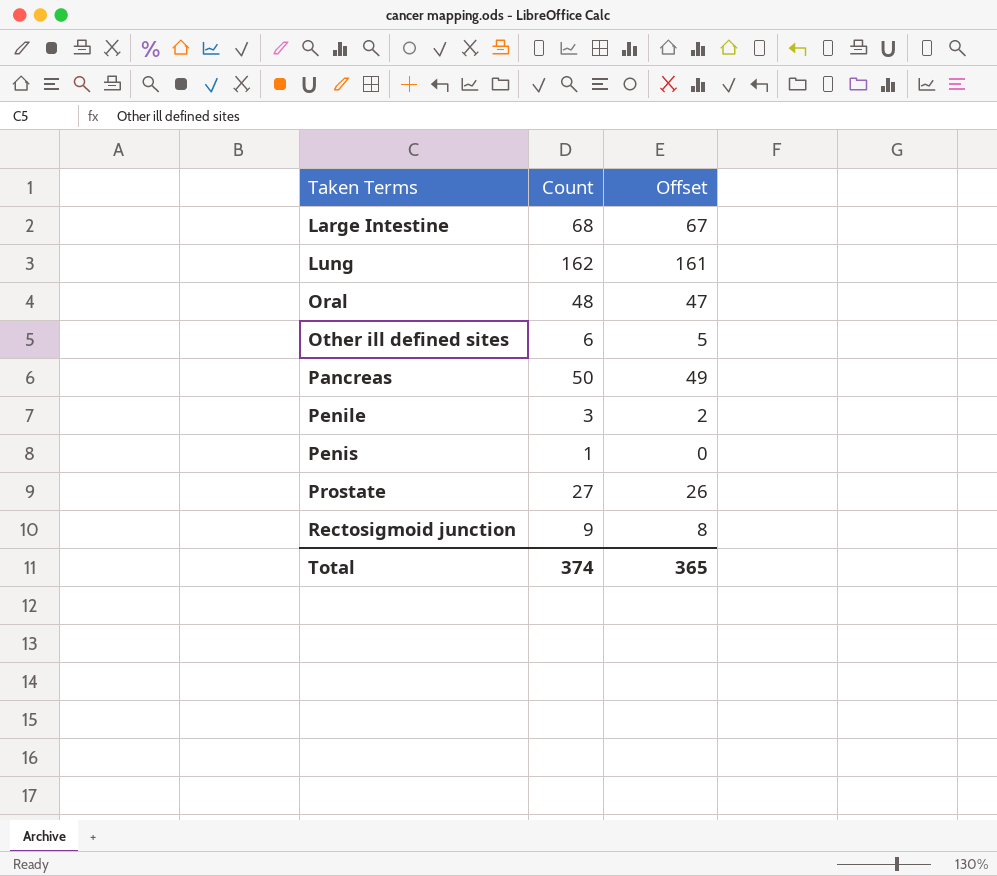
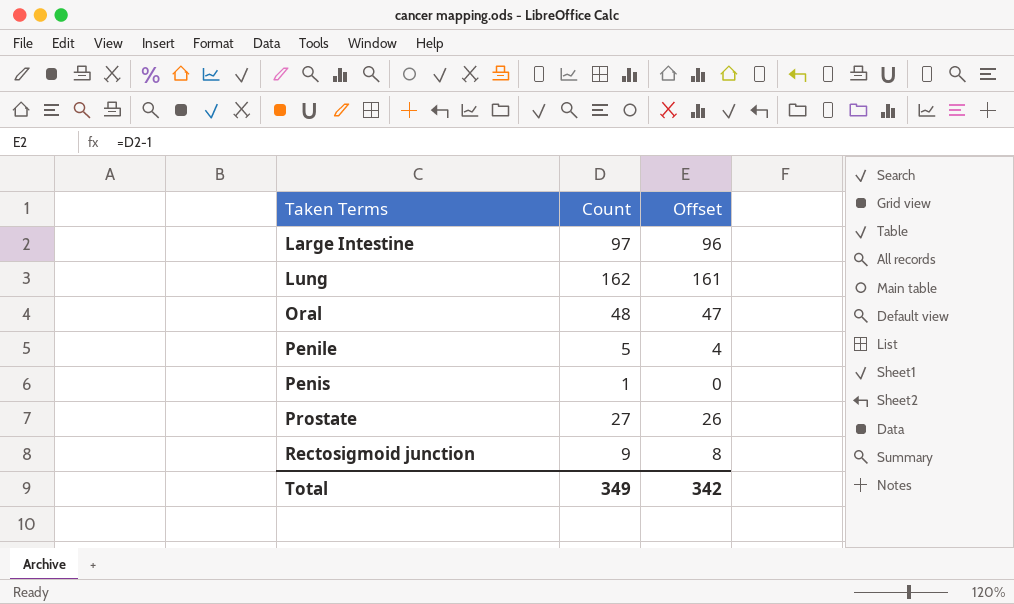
row Other ill defined sites: 6 | 5 -> none
row Pancreas: 50 | 49 -> none
Large Intestine | Count: 68 -> 97
Large Intestine | Offset: 67 -> 96
Penile | Count: 3 -> 5
Penile | Offset: 2 -> 4
Total | Count: 374 -> 349
Total | Offset: 365 -> 342

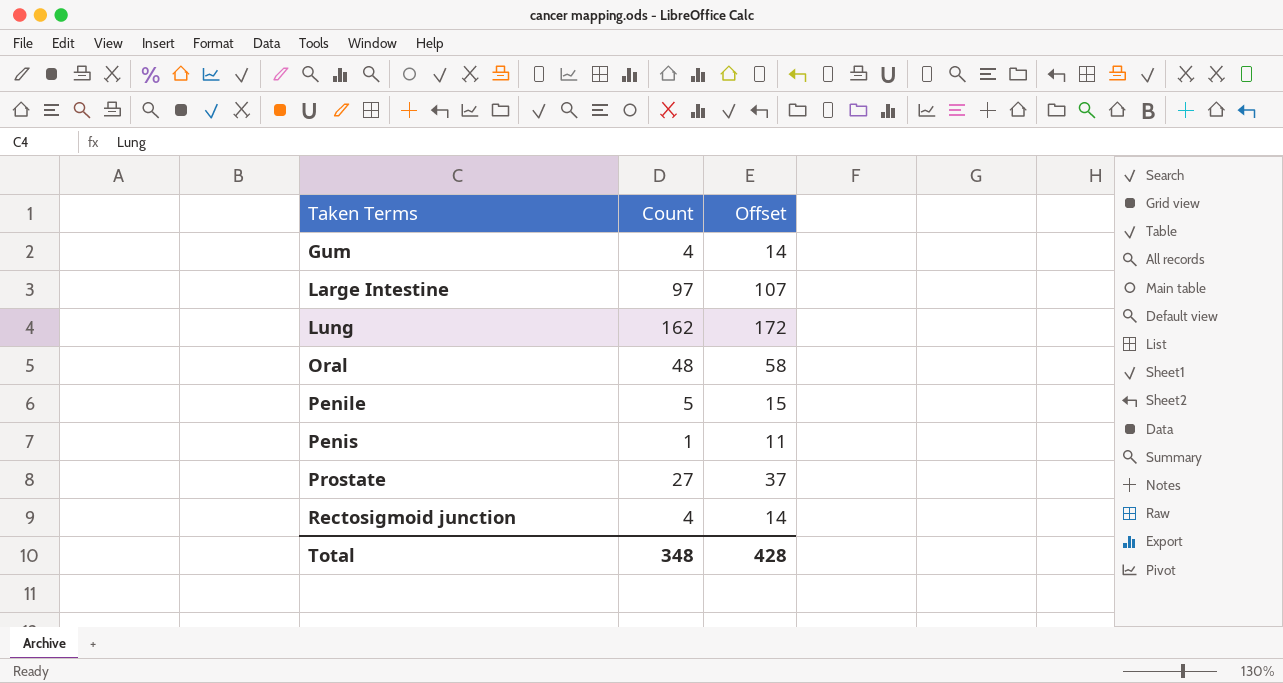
column Offset | formula: [Count] - 1 -> [Count] + 10
row Gum: none -> 4 | 14
Rectosigmoid junction | Count: 9 -> 4
Total | Count: 349 -> 348
Total | Offset: 342 -> 428

